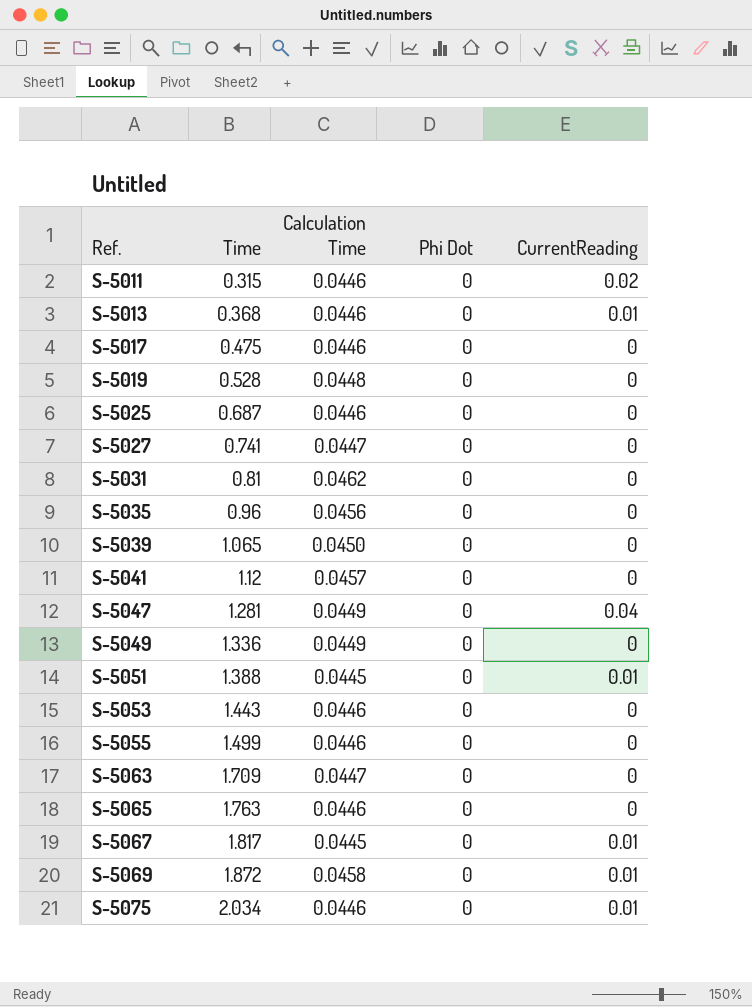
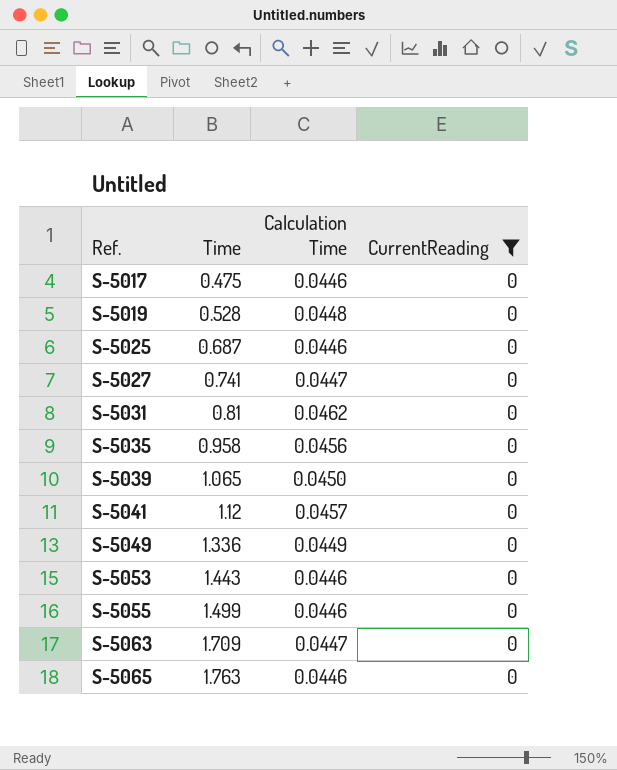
filter: none -> CurrentReading = 0
column Phi Dot | position: 4 -> none
S-5035 | Time: 0.96 -> 0.958

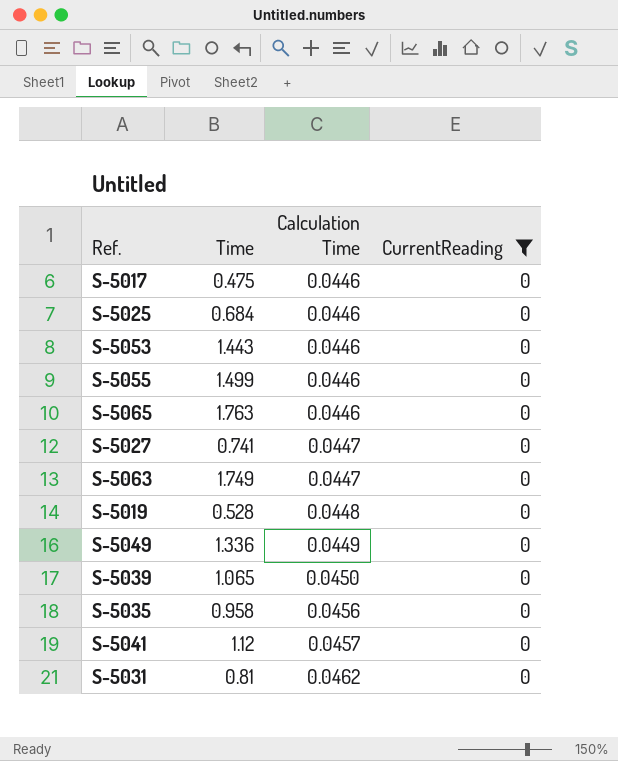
row order: Ref. ascending -> Calculation Time ascending
S-5025 | Time: 0.687 -> 0.684
S-5063 | Time: 1.709 -> 1.749

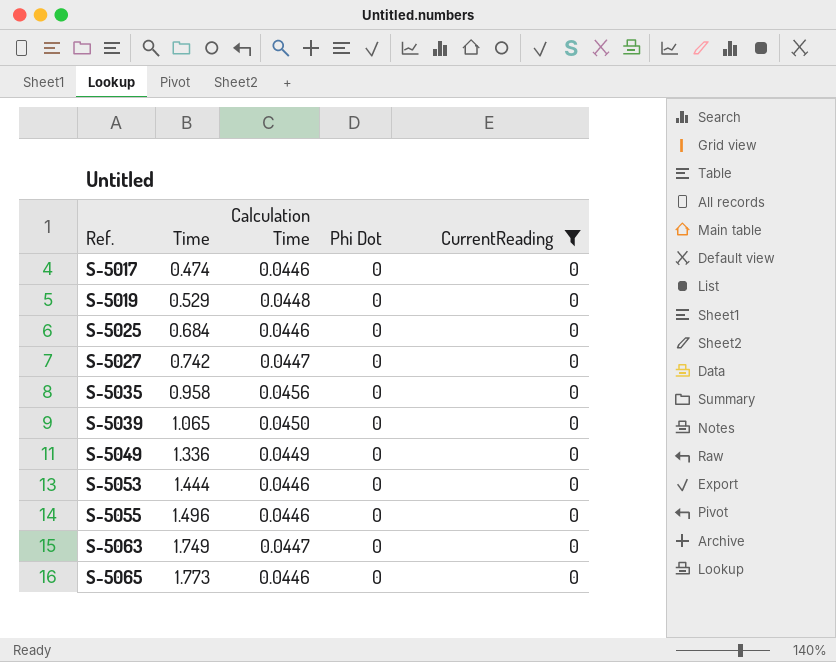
row order: Calculation Time ascending -> Ref. ascending
column Phi Dot | position: none -> 4
row S-5041: 1.12 | 0.0457 | 0 -> none
row S-5031: 0.81 | 0.0462 | 0 -> none
S-5017 | Time: 0.475 -> 0.474
S-5019 | Time: 0.528 -> 0.529
S-5027 | Time: 0.741 -> 0.742
S-5053 | Time: 1.443 -> 1.444
S-5055 | Time: 1.499 -> 1.496
S-5065 | Time: 1.763 -> 1.773

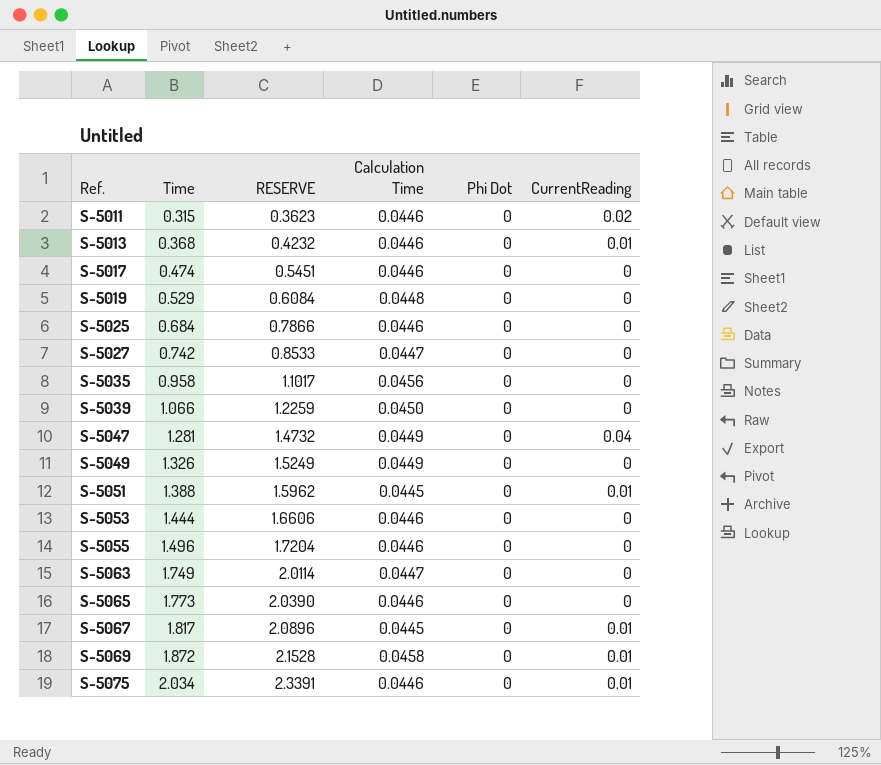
filter: CurrentReading = 0 -> none
column RESERVE | formula: none -> [Time] * 1.15
S-5039 | Time: 1.065 -> 1.066
S-5049 | Time: 1.336 -> 1.326

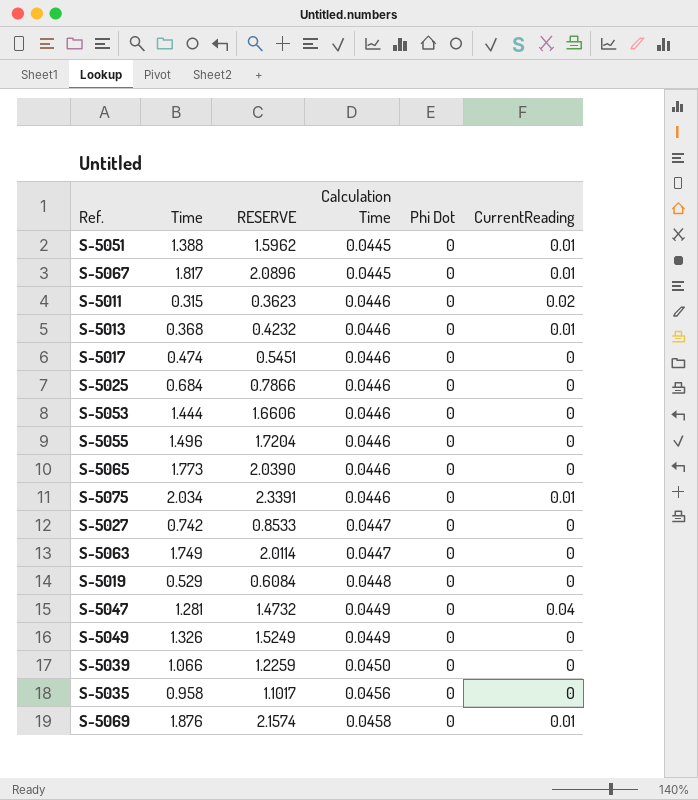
row order: Ref. ascending -> Calculation Time ascending
S-5069 | Time: 1.872 -> 1.876
S-5069 | RESERVE: 2.1528 -> 2.1574

